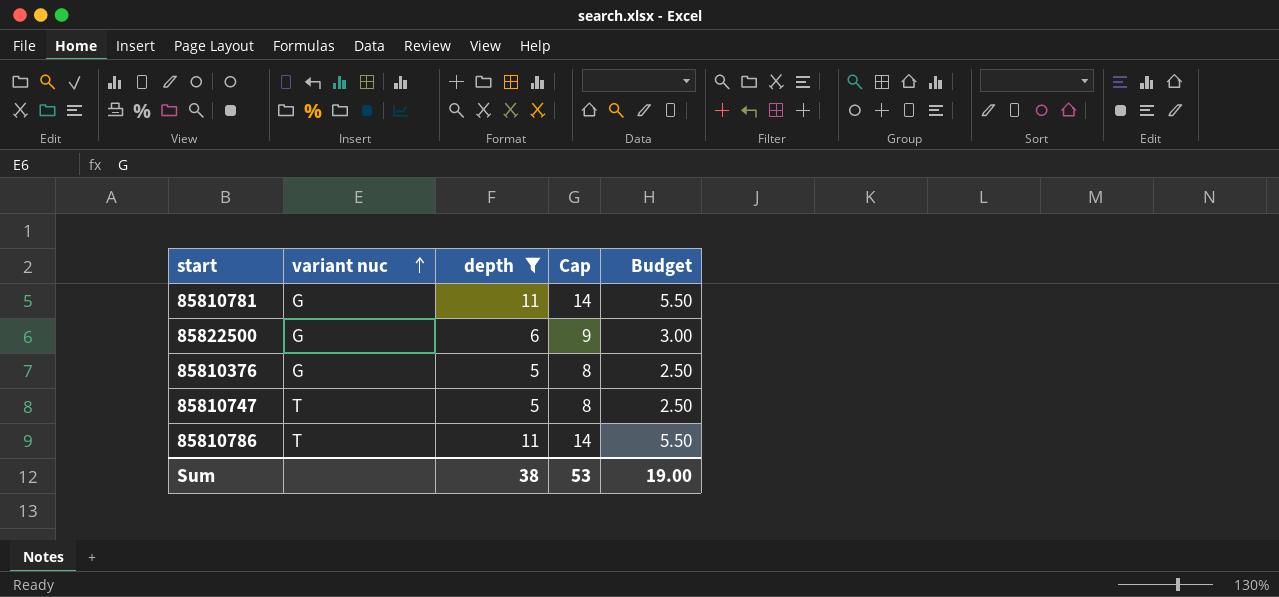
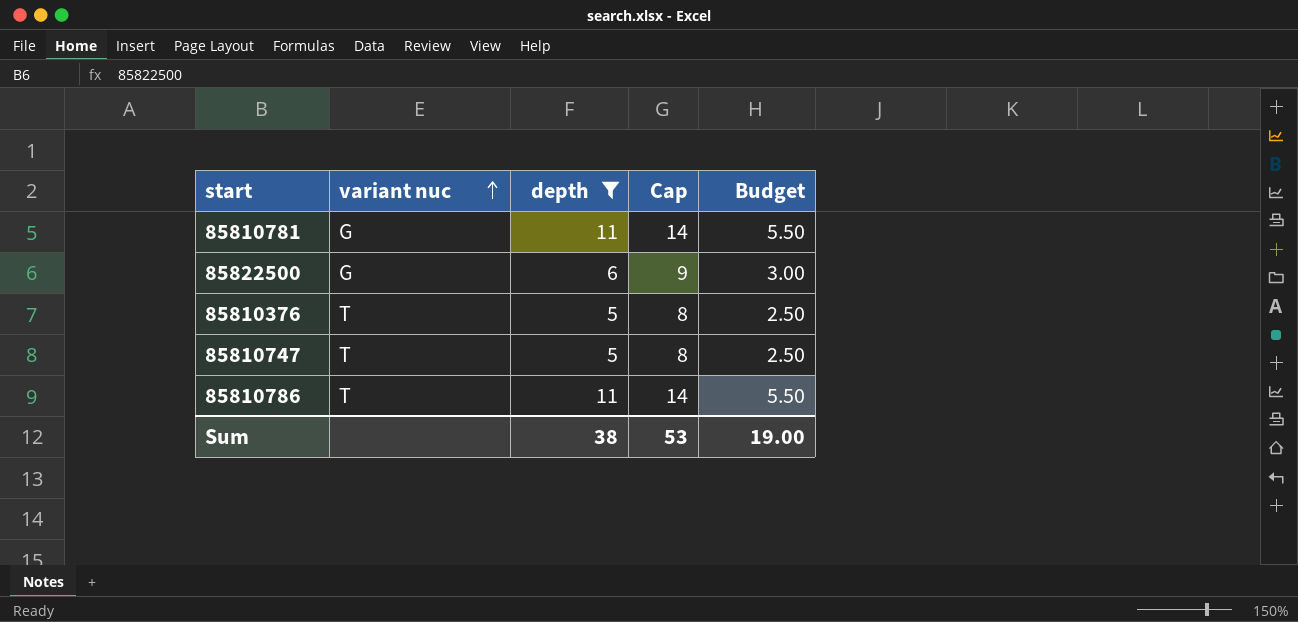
85810376 | variant nuc: G -> T

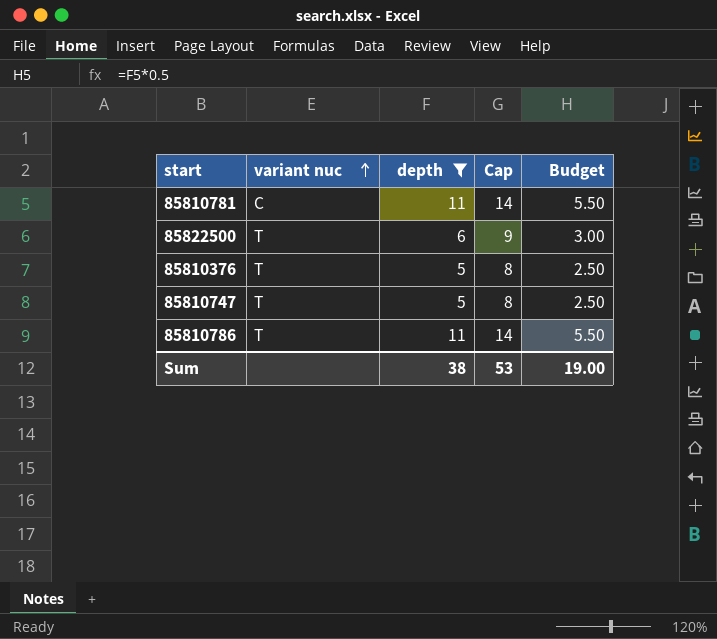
85810781 | variant nuc: G -> C
85822500 | variant nuc: G -> T

